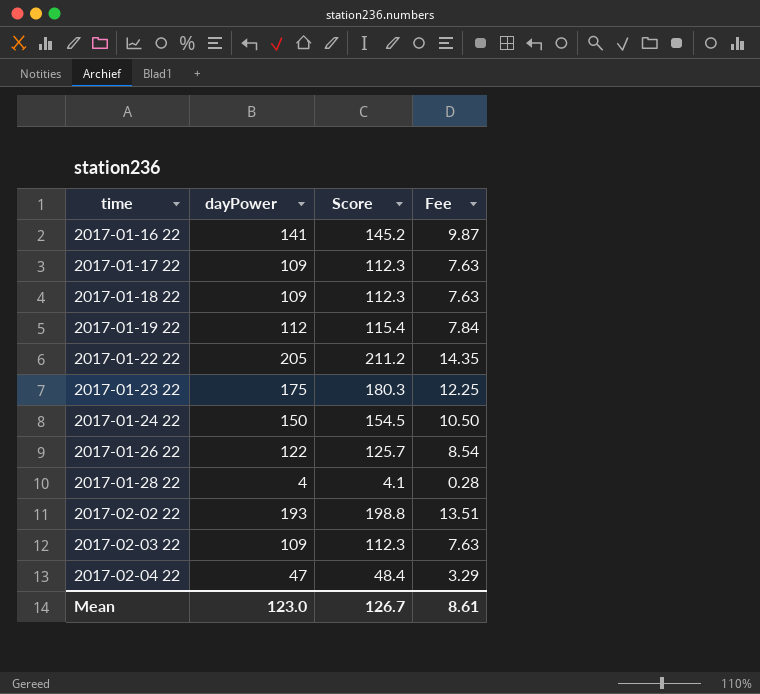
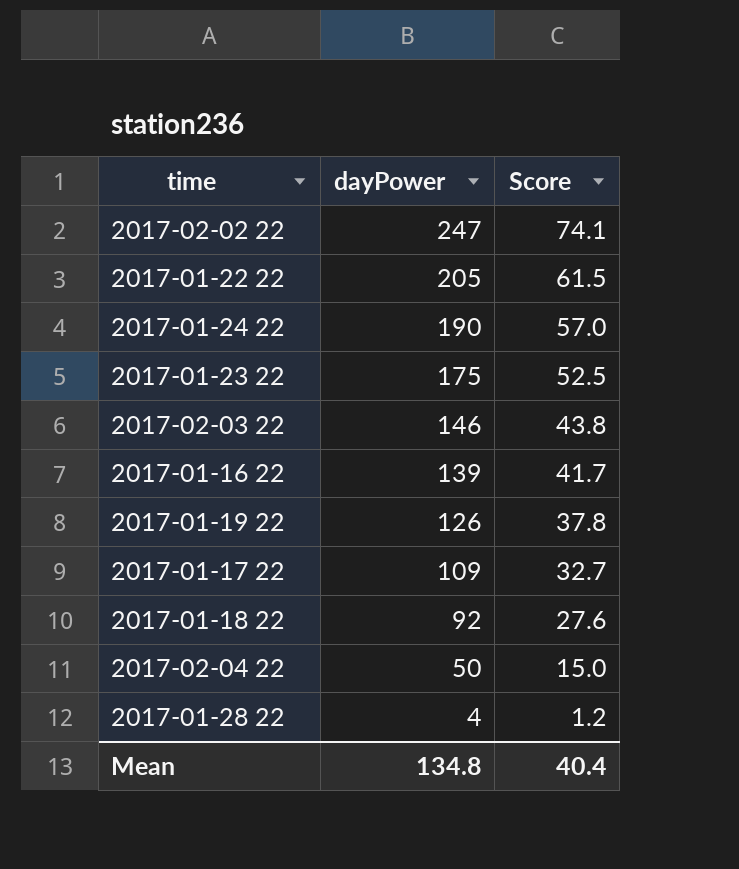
row order: time ascending -> dayPower descending
column Fee | formula: [dayPower] * 0.07 -> none
column Score | formula: [dayPower] * 1.03 -> [dayPower] * 0.3
row 2017-01-26 22: 122 | 125.7 | 8.54 -> none
2017-02-02 22 | dayPower: 193 -> 247
2017-01-24 22 | dayPower: 150 -> 190
2017-02-03 22 | dayPower: 109 -> 146
2017-01-16 22 | dayPower: 141 -> 139
2017-01-19 22 | dayPower: 112 -> 126
2017-01-18 22 | dayPower: 109 -> 92
2017-02-04 22 | dayPower: 47 -> 50
Mean | dayPower: 123.0 -> 134.8
Mean | Score: 126.7 -> 40.4

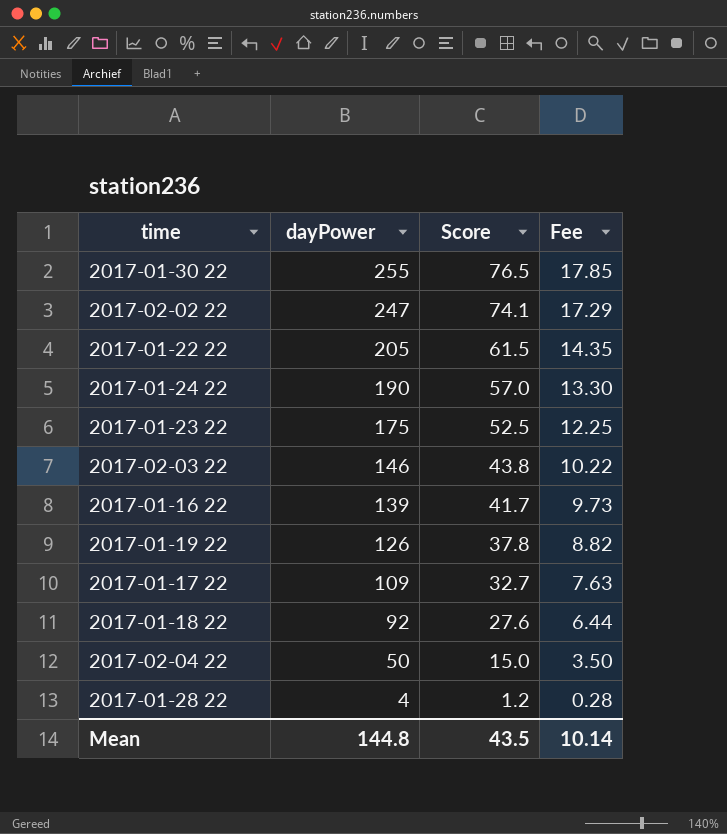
column Fee | formula: none -> [dayPower] * 0.07
row 2017-01-30 22: none -> 255 | 76.5 | 17.85
Mean | dayPower: 134.8 -> 144.8
Mean | Score: 40.4 -> 43.5

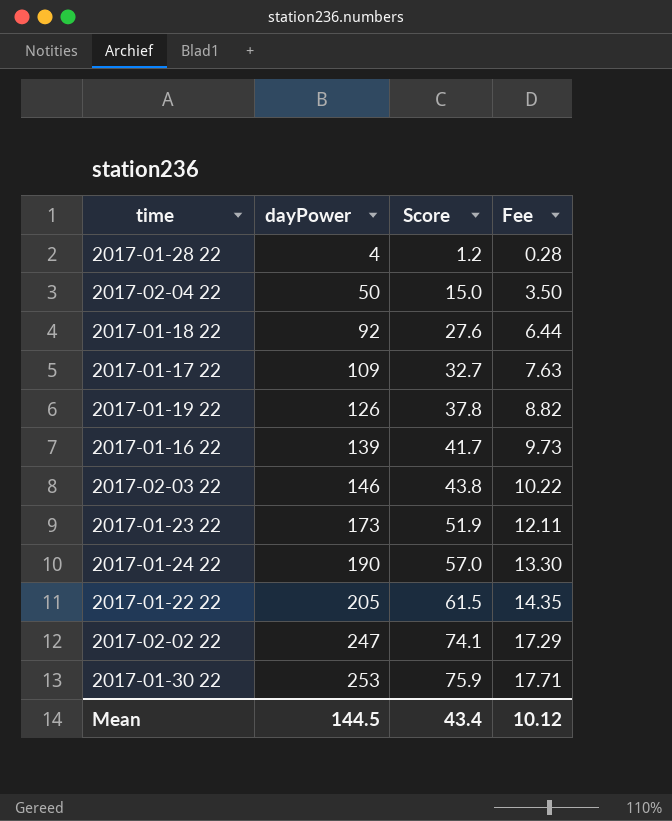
row order: dayPower descending -> dayPower ascending
2017-01-23 22 | dayPower: 175 -> 173
2017-01-23 22 | Score: 52.5 -> 51.9
2017-01-23 22 | Fee: 12.25 -> 12.11
2017-01-30 22 | dayPower: 255 -> 253
2017-01-30 22 | Score: 76.5 -> 75.9
2017-01-30 22 | Fee: 17.85 -> 17.71
Mean | dayPower: 144.8 -> 144.5
Mean | Score: 43.5 -> 43.4
Mean | Fee: 10.14 -> 10.12

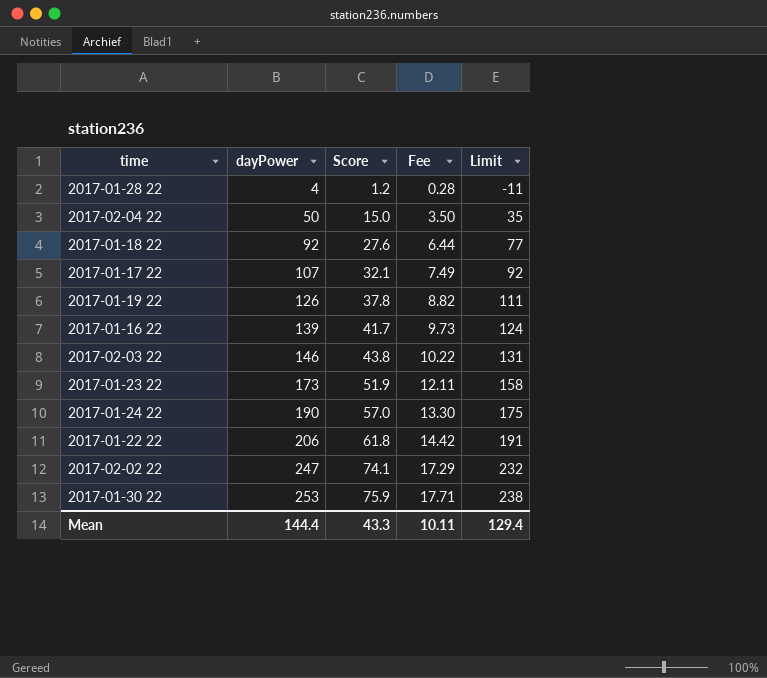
column Limit | formula: none -> [dayPower] - 15
2017-01-17 22 | dayPower: 109 -> 107
2017-01-17 22 | Score: 32.7 -> 32.1
2017-01-17 22 | Fee: 7.63 -> 7.49
2017-01-22 22 | dayPower: 205 -> 206
2017-01-22 22 | Score: 61.5 -> 61.8
2017-01-22 22 | Fee: 14.35 -> 14.42
Mean | dayPower: 144.5 -> 144.4
Mean | Score: 43.4 -> 43.3
Mean | Fee: 10.12 -> 10.11

